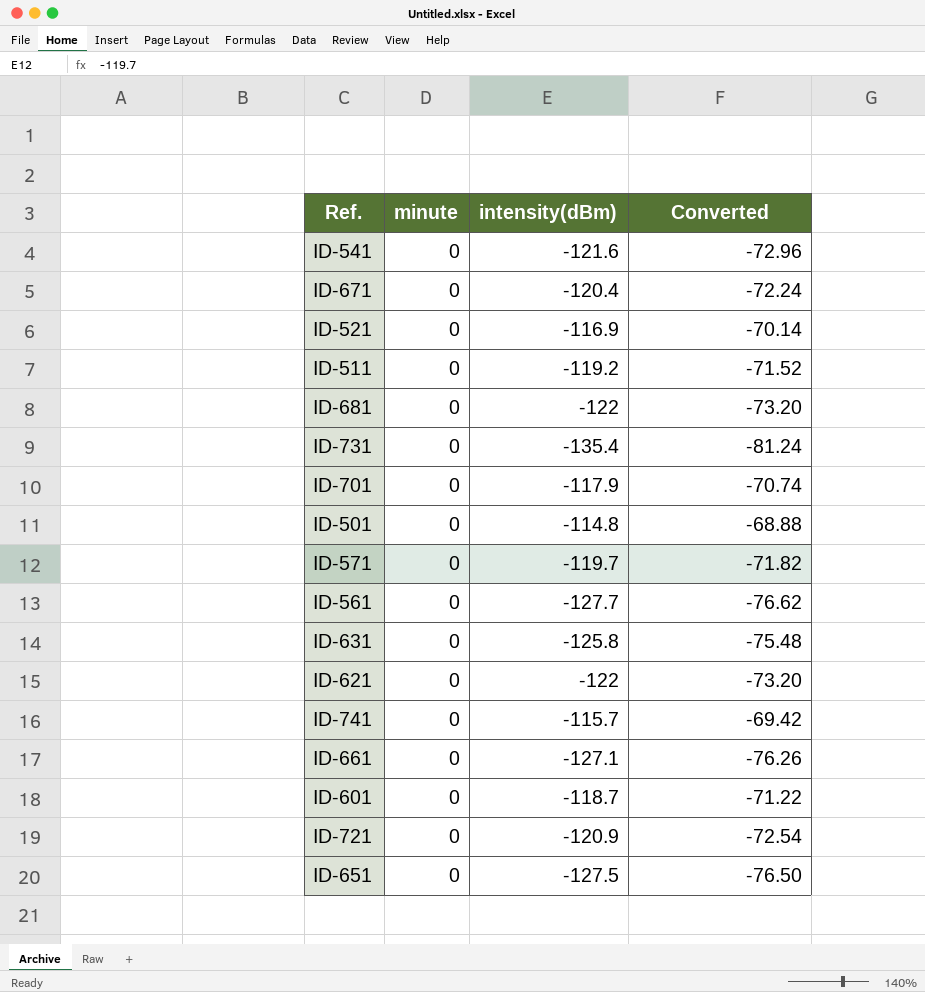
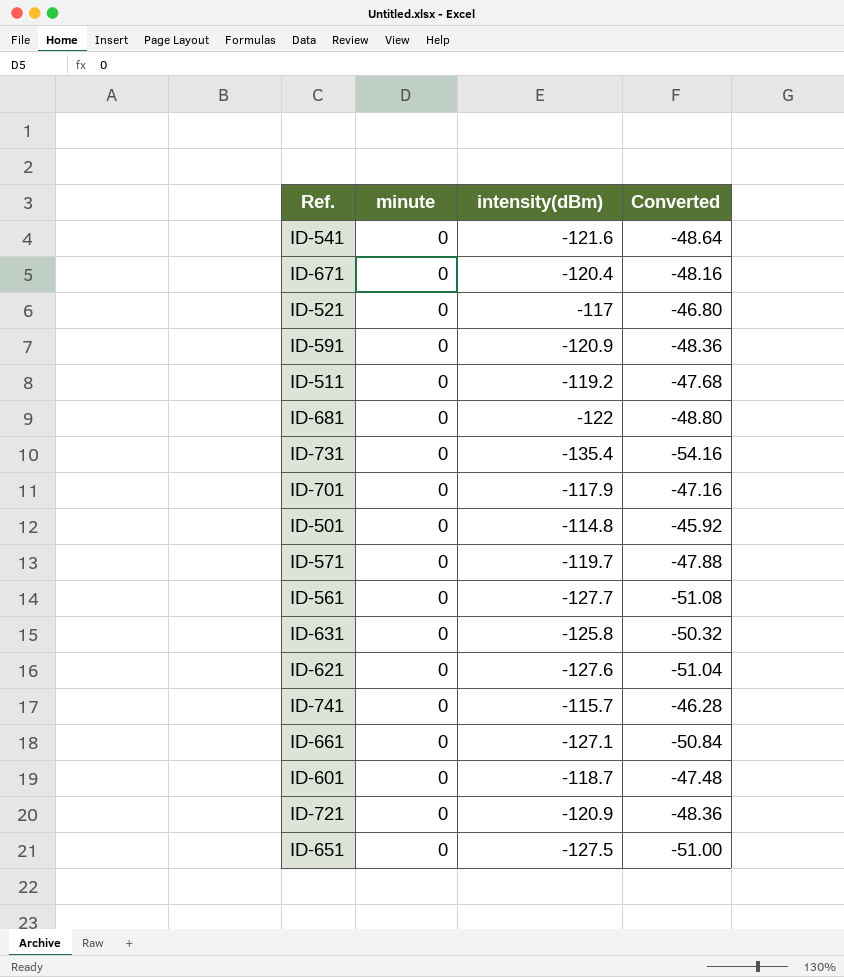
column Converted | formula: [intensity(dBm)] * 0.6 -> [intensity(dBm)] * 0.4
ID-521 | intensity(dBm): -116.9 -> -117
row ID-591: none -> 0 | -120.9 | -48.36
ID-621 | intensity(dBm): -122 -> -127.6

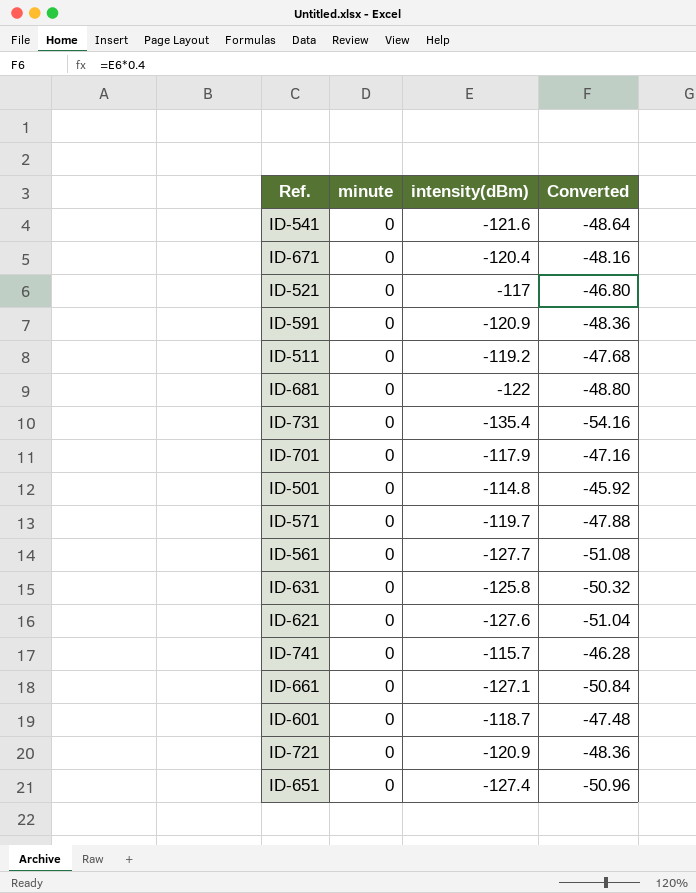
ID-651 | intensity(dBm): -127.5 -> -127.4
ID-651 | Converted: -51.00 -> -50.96

